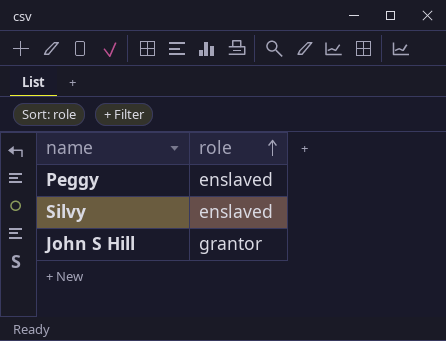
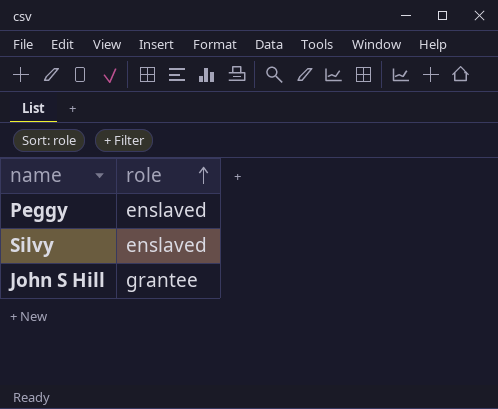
John S Hill | role: grantor -> grantee

